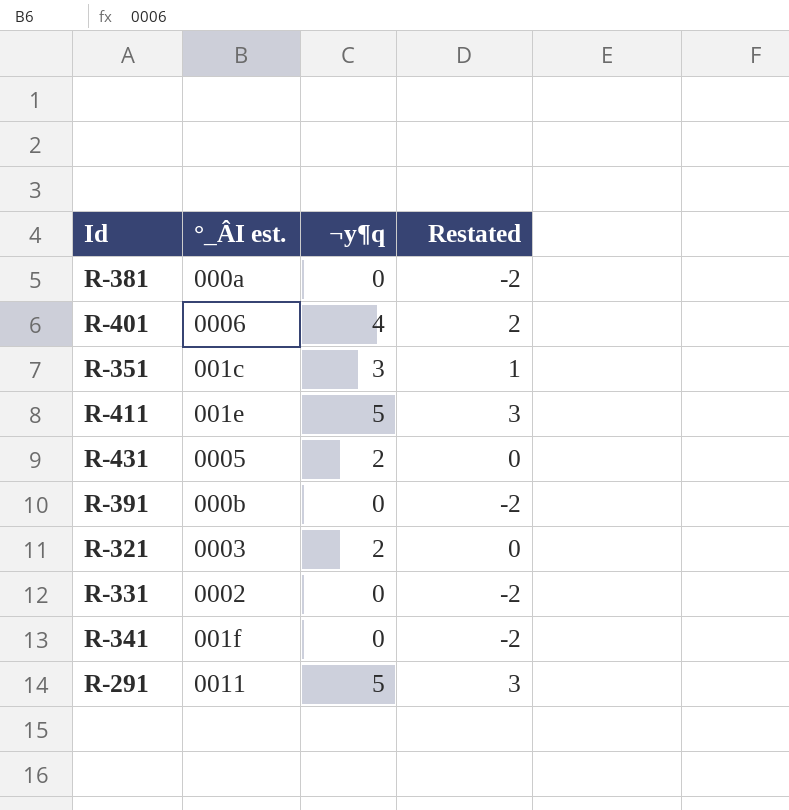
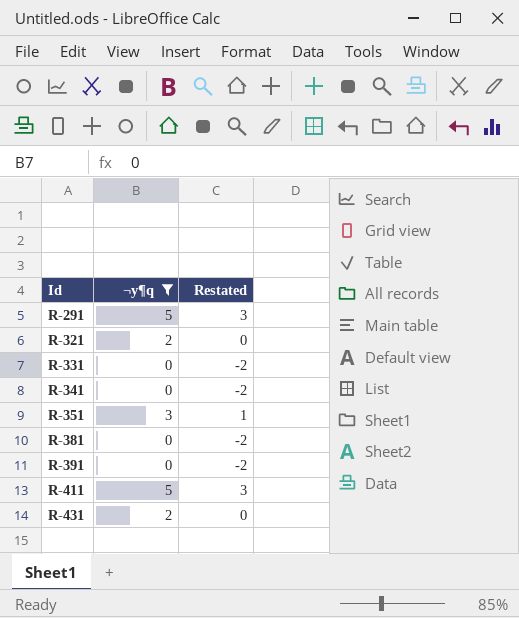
filter: none -> ¬y¶q != 4
row order: none -> Id ascending
column °_ÂI est. | position: 2 -> none

